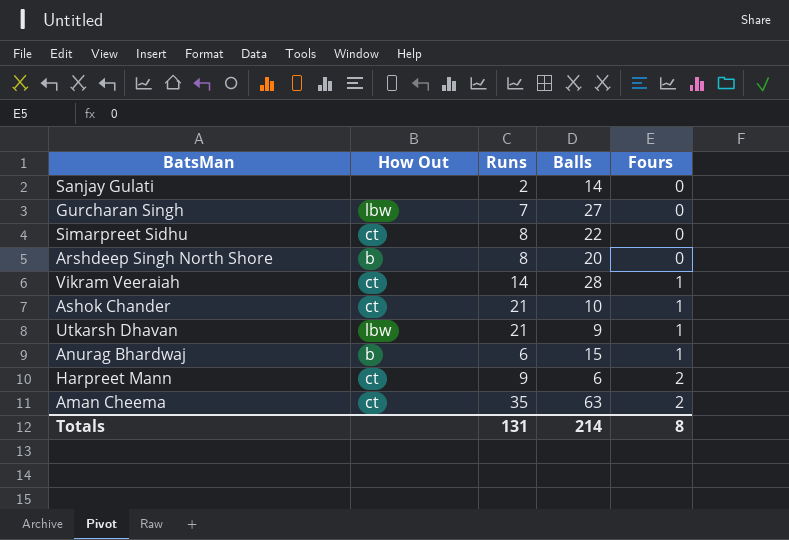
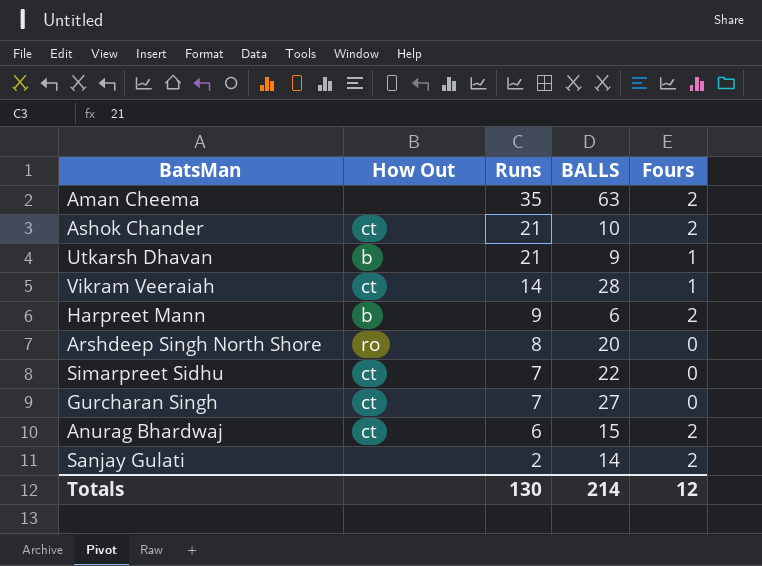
row order: Fours ascending -> Runs descending
column name: Balls -> BALLS
Aman Cheema | How Out: ct -> none
Ashok Chander | Fours: 1 -> 2
Utkarsh Dhavan | How Out: lbw -> b
Harpreet Mann | How Out: ct -> b
Arshdeep Singh North Shore | How Out: b -> ro
Simarpreet Sidhu | Runs: 8 -> 7
Gurcharan Singh | How Out: lbw -> ct
Anurag Bhardwaj | How Out: b -> ct
Anurag Bhardwaj | Fours: 1 -> 2
Sanjay Gulati | Fours: 0 -> 2
Totals | Runs: 131 -> 130
Totals | Fours: 8 -> 12

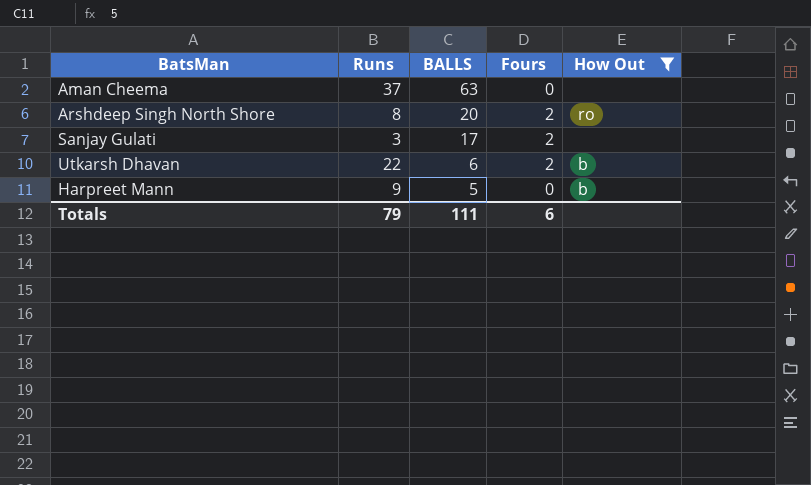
filter: none -> How Out != ct
row order: Runs descending -> BALLS descending
column How Out | position: 2 -> 5
Aman Cheema | Runs: 35 -> 37
Aman Cheema | Fours: 2 -> 0
Arshdeep Singh North Shore | Fours: 0 -> 2
Sanjay Gulati | Runs: 2 -> 3
Sanjay Gulati | BALLS: 14 -> 17
Utkarsh Dhavan | Runs: 21 -> 22
Utkarsh Dhavan | BALLS: 9 -> 6
Utkarsh Dhavan | Fours: 1 -> 2
Harpreet Mann | BALLS: 6 -> 5
Harpreet Mann | Fours: 2 -> 0
Totals | Runs: 130 -> 79
Totals | BALLS: 214 -> 111
Totals | Fours: 12 -> 6

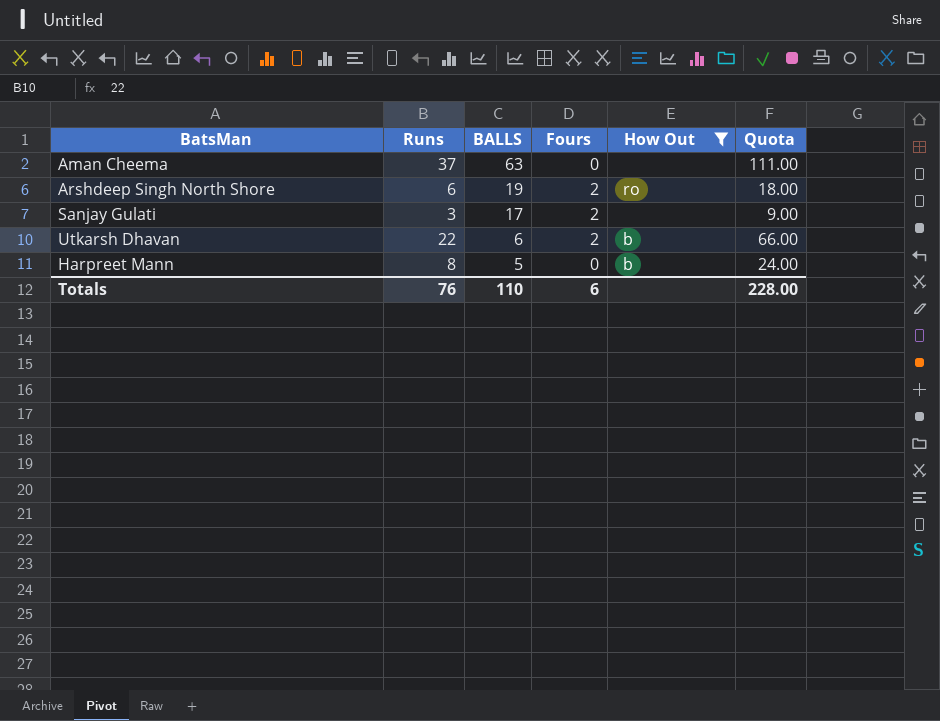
column Quota | formula: none -> [Runs] * 3
Arshdeep Singh North Shore | Runs: 8 -> 6
Arshdeep Singh North Shore | BALLS: 20 -> 19
Harpreet Mann | Runs: 9 -> 8
Totals | Runs: 79 -> 76
Totals | BALLS: 111 -> 110

